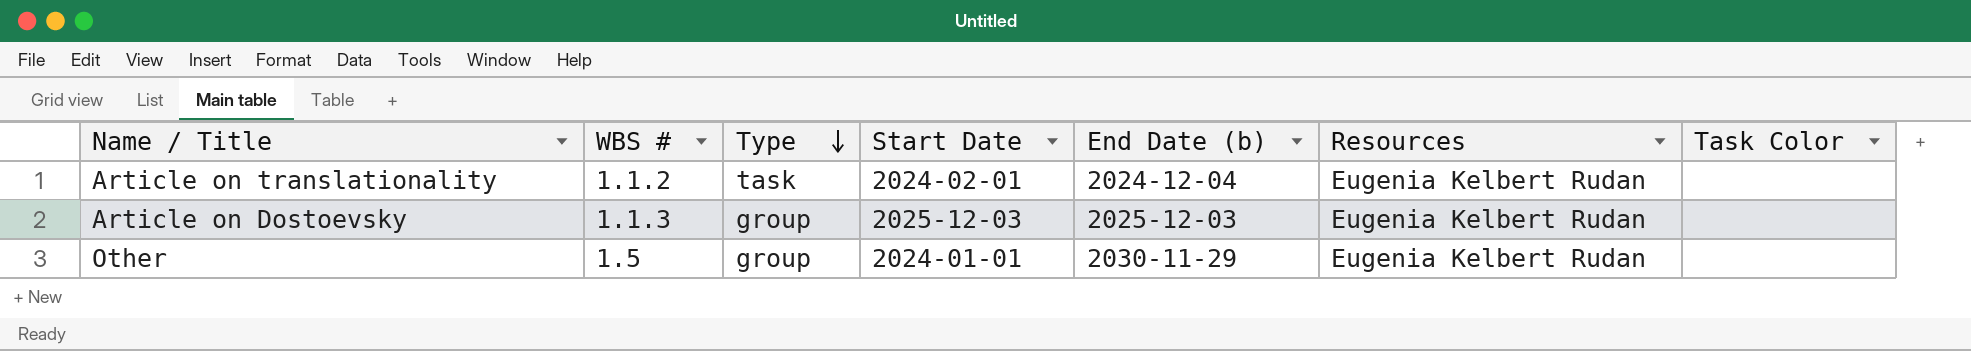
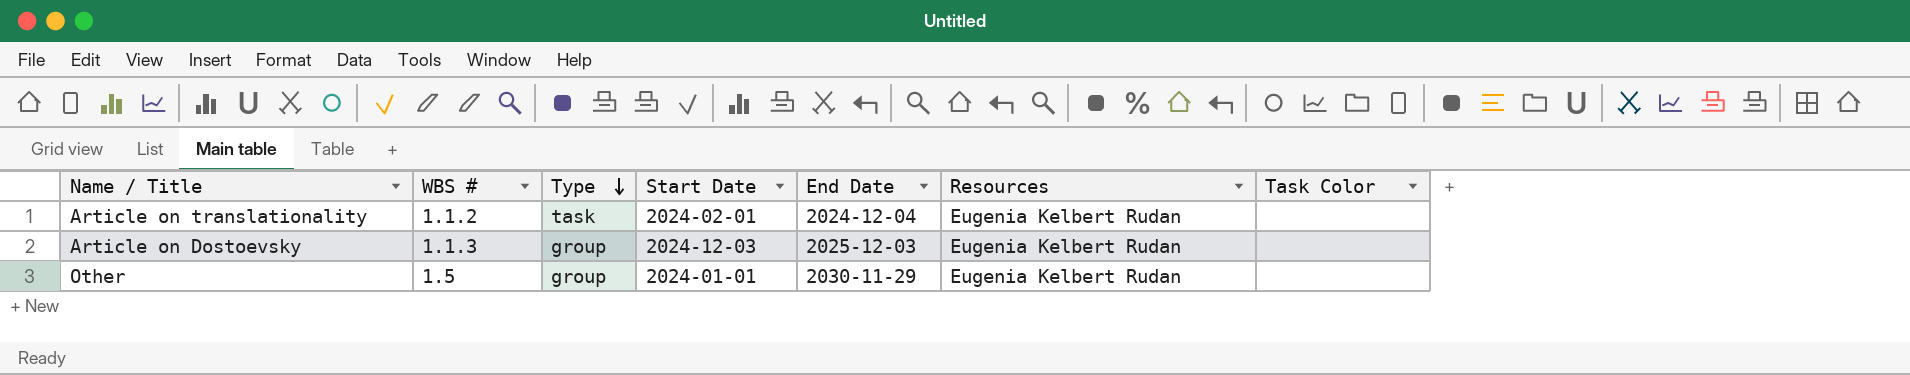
column name: End Date (b) -> End Date
Article on Dostoevsky | Start Date: 2025-12-03 -> 2024-12-03

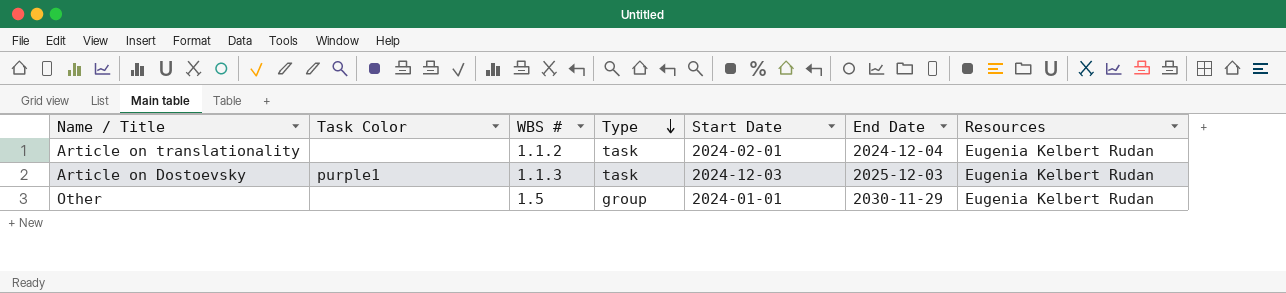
column Task Color | position: 7 -> 2
Article on Dostoevsky | Task Color: none -> purple1
Article on Dostoevsky | Type: group -> task

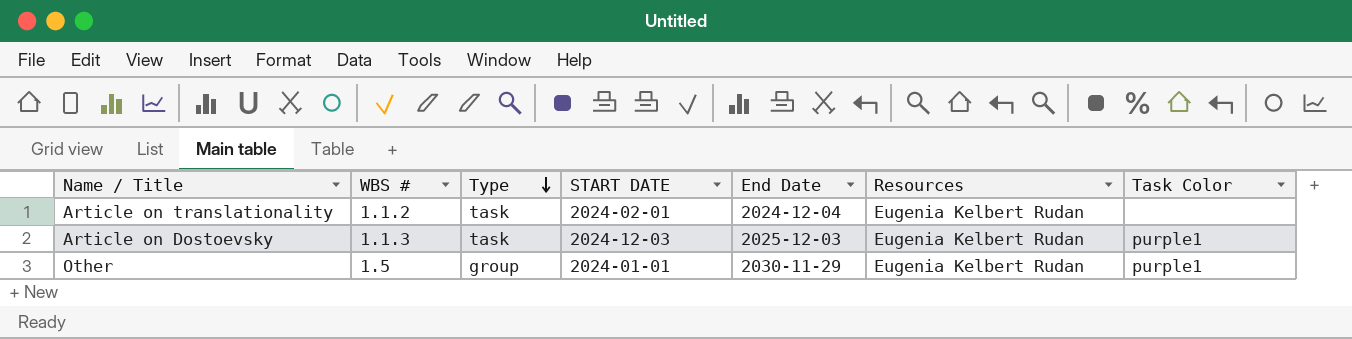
column name: Start Date -> START DATE
column Task Color | position: 2 -> 7
Other | Task Color: none -> purple1

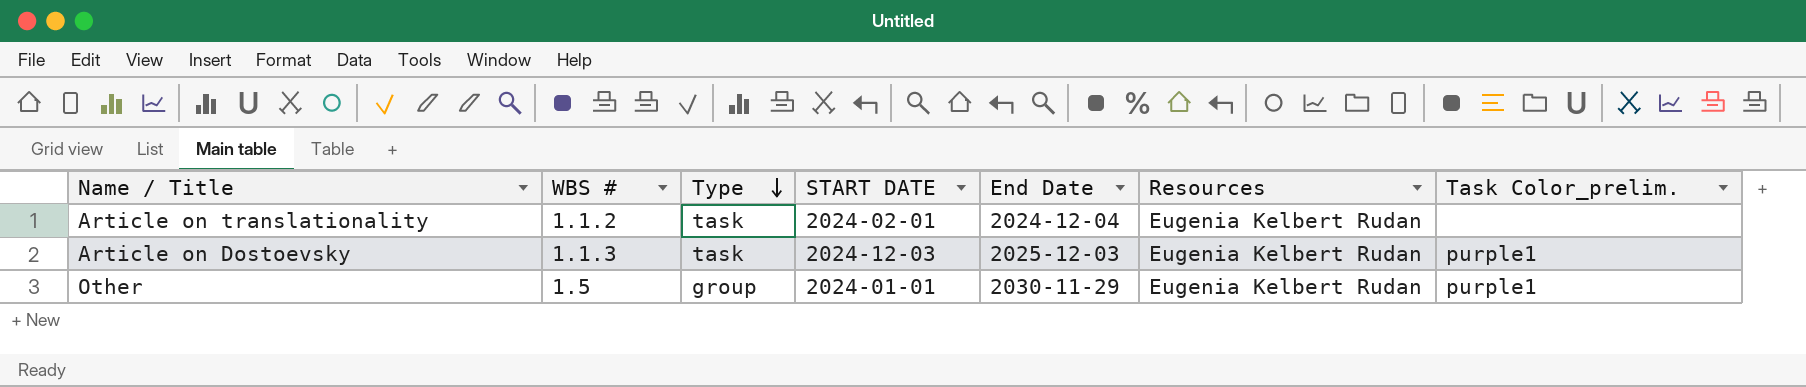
column name: Task Color -> Task Color_prelim.

